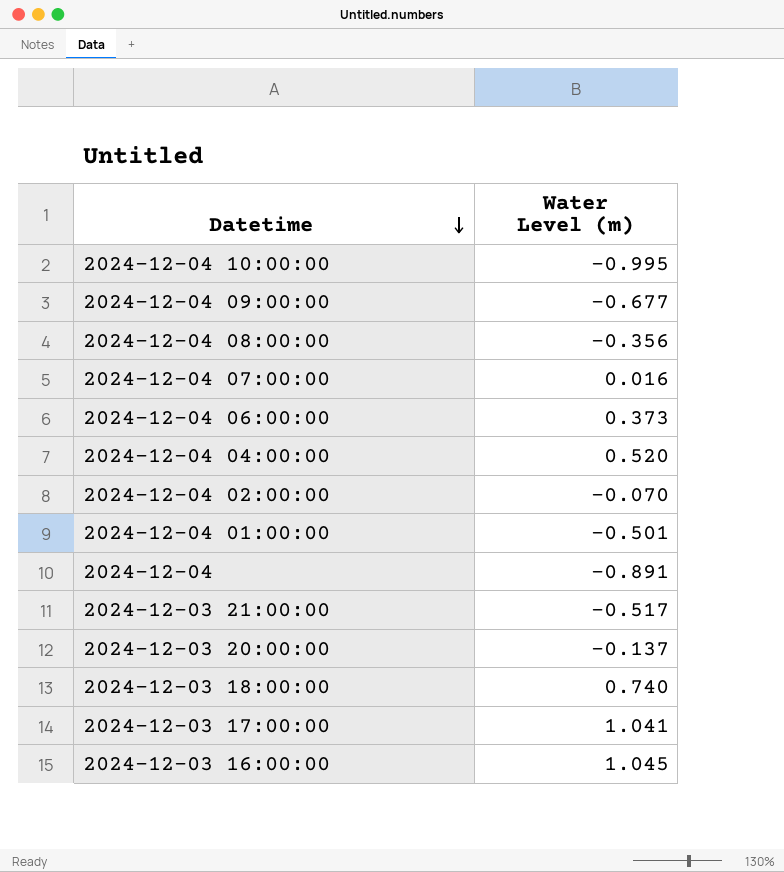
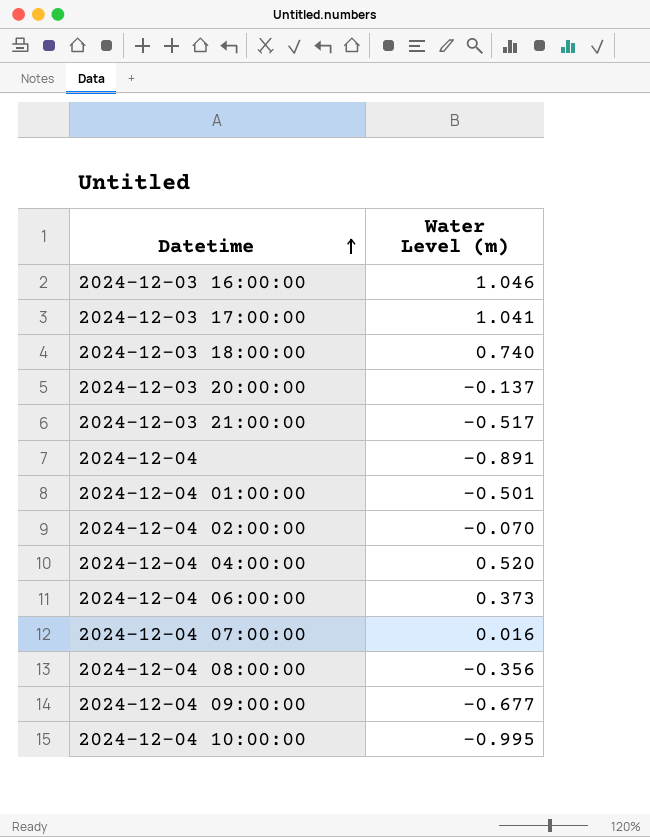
row order: Datetime descending -> Datetime ascending
2024-12-03 16:00:00 | Water Level (m): 1.045 -> 1.046

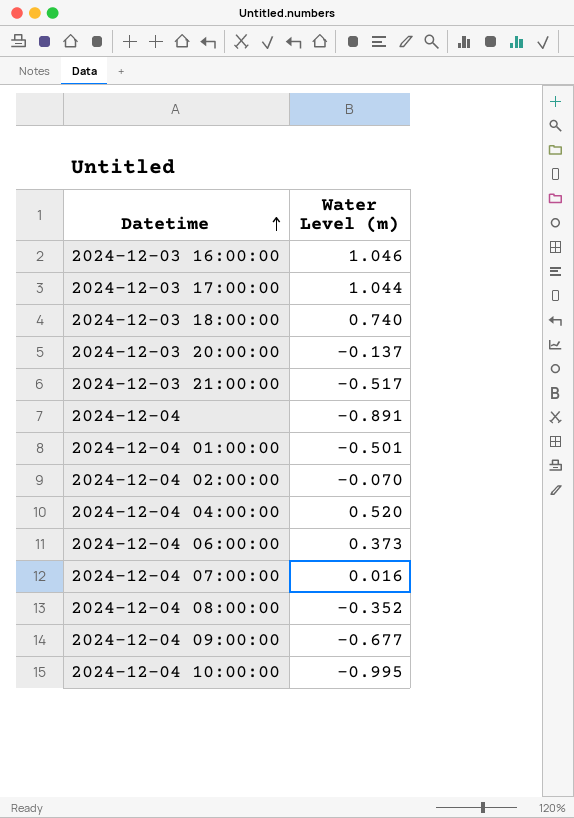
2024-12-03 17:00:00 | Water Level (m): 1.041 -> 1.044
2024-12-04 08:00:00 | Water Level (m): -0.356 -> -0.352

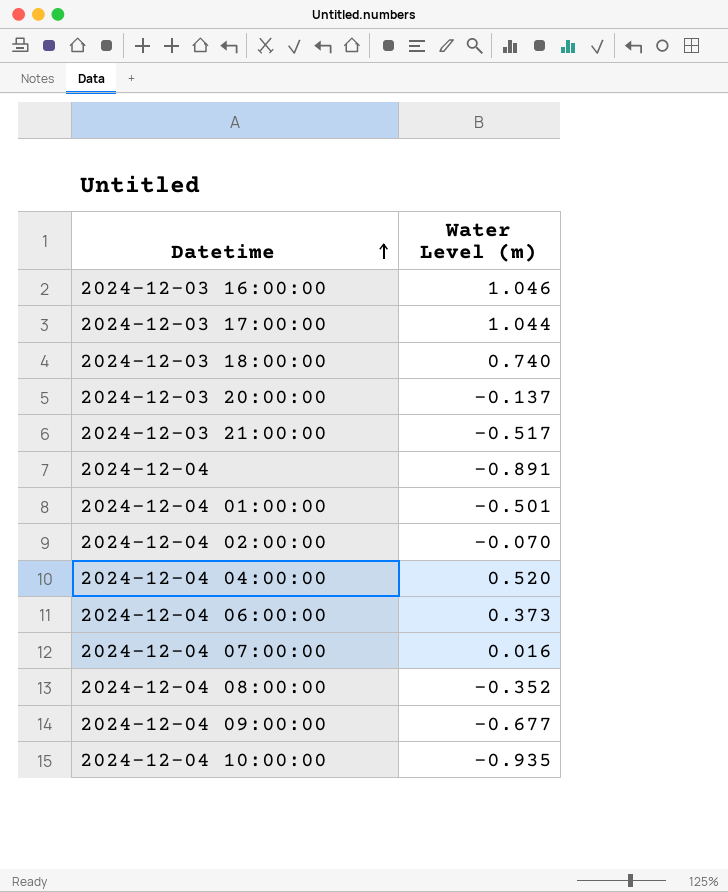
2024-12-04 10:00:00 | Water Level (m): -0.995 -> -0.935

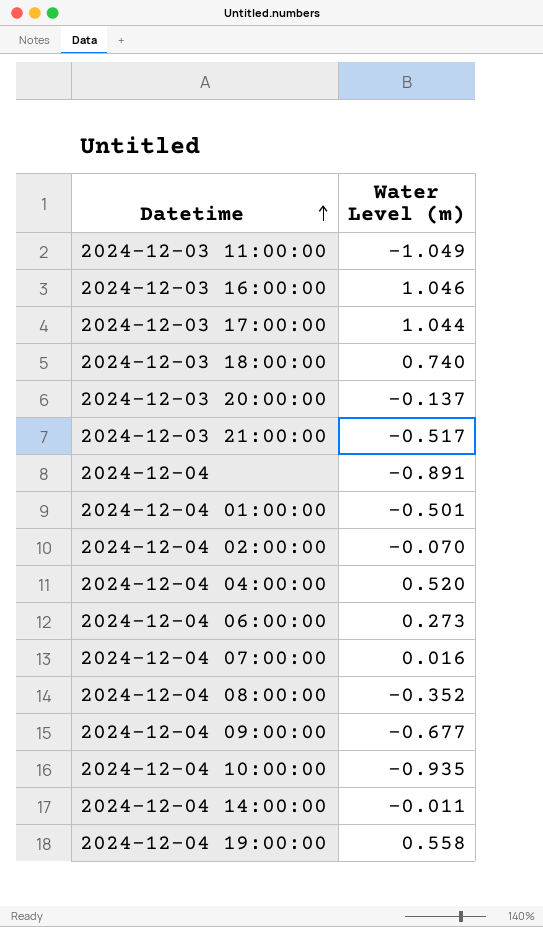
row 2024-12-03 11:00:00: none -> -1.049
2024-12-04 06:00:00 | Water Level (m): 0.373 -> 0.273
row 2024-12-04 14:00:00: none -> -0.011
row 2024-12-04 19:00:00: none -> 0.558

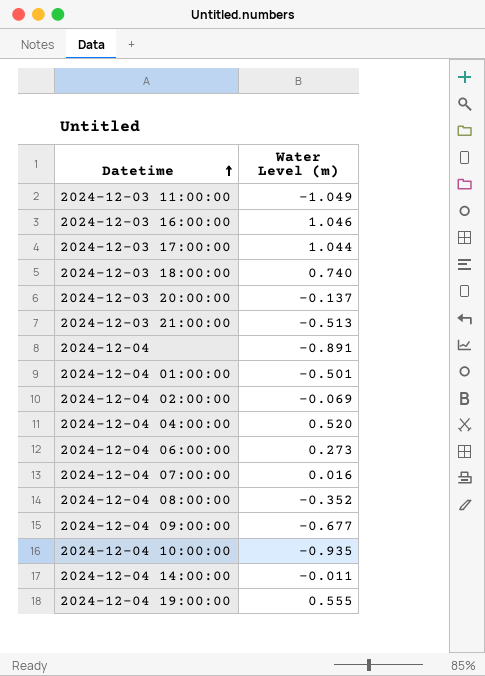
2024-12-03 21:00:00 | Water Level (m): -0.517 -> -0.513
2024-12-04 02:00:00 | Water Level (m): -0.070 -> -0.069
2024-12-04 19:00:00 | Water Level (m): 0.558 -> 0.555

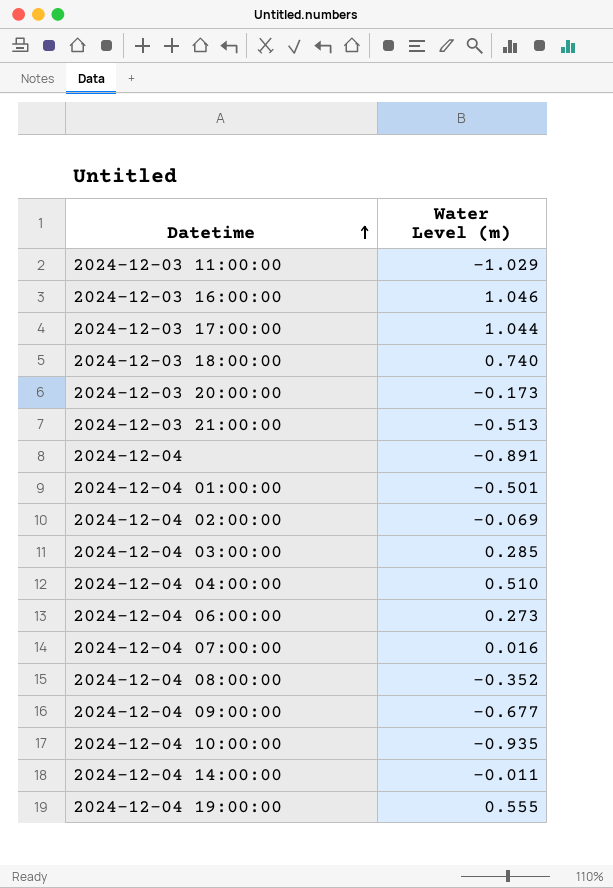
2024-12-03 11:00:00 | Water Level (m): -1.049 -> -1.029
2024-12-03 20:00:00 | Water Level (m): -0.137 -> -0.173
row 2024-12-04 03:00:00: none -> 0.285
2024-12-04 04:00:00 | Water Level (m): 0.520 -> 0.510

